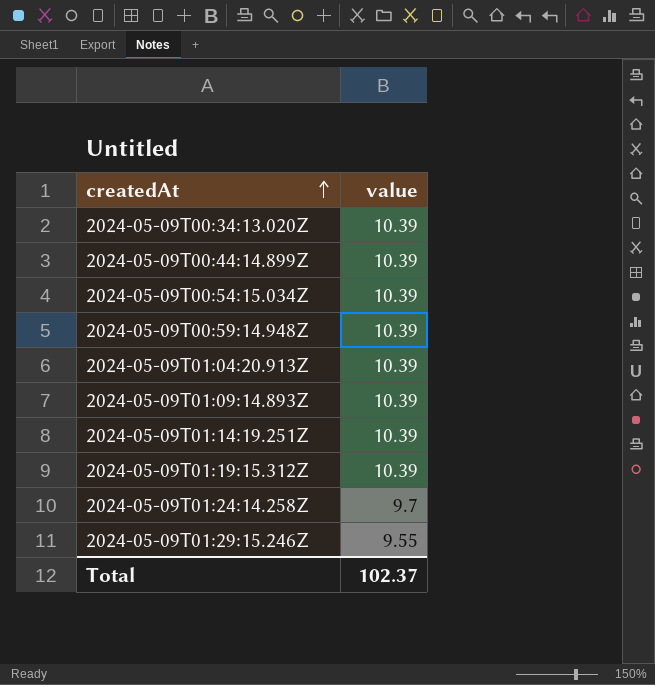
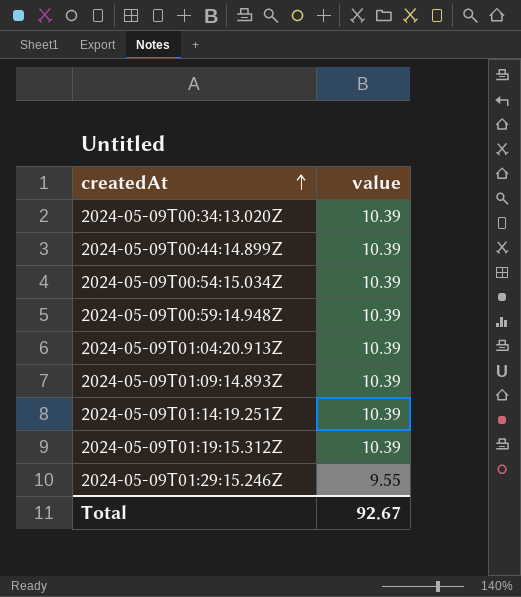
row 2024-05-09T01:24:14.258Z: 9.7 -> none
Total | value: 102.37 -> 92.67

